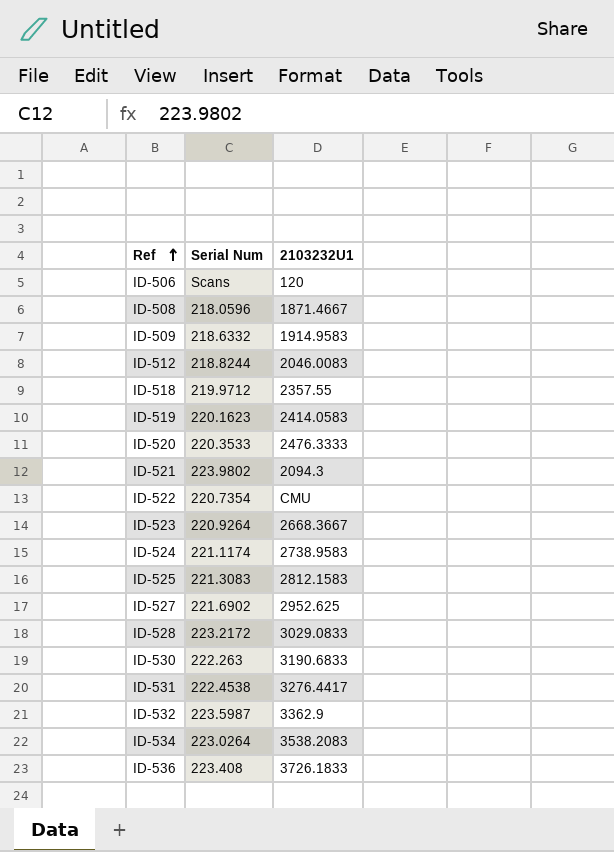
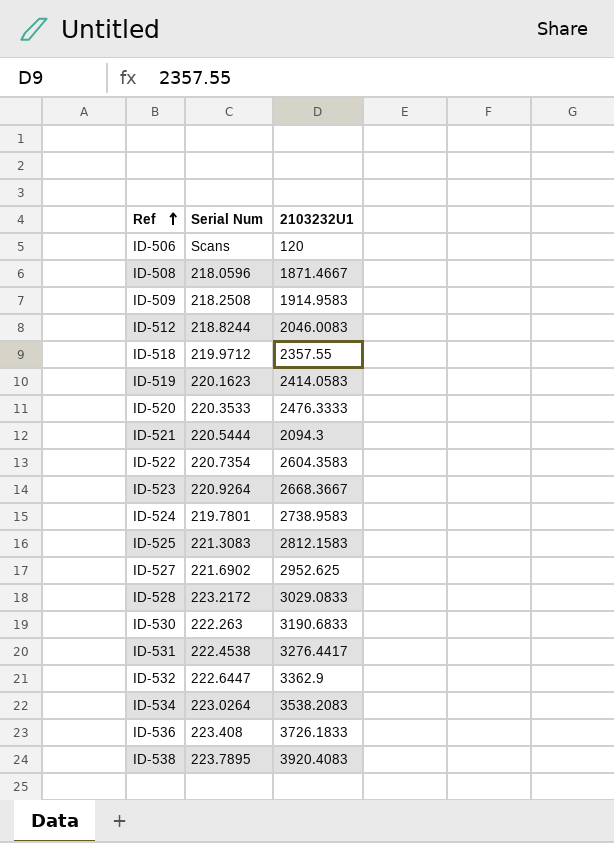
ID-509 | Serial Num: 218.6332 -> 218.2508
ID-521 | Serial Num: 223.9802 -> 220.5444
ID-522 | 2103232U1: CMU -> 2604.3583
ID-524 | Serial Num: 221.1174 -> 219.7801
ID-532 | Serial Num: 223.5987 -> 222.6447
row ID-538: none -> 223.7895 | 3920.4083

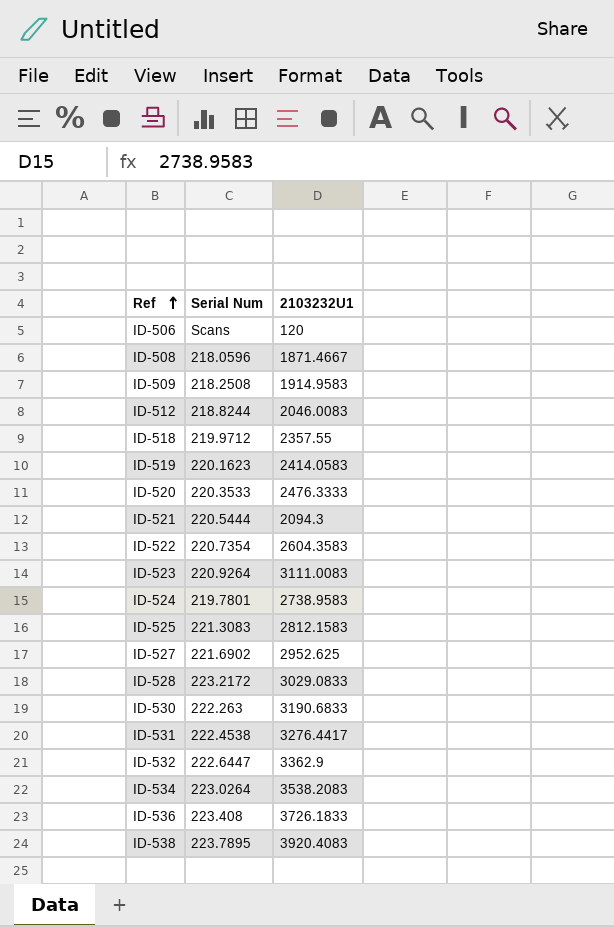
ID-523 | 2103232U1: 2668.3667 -> 3111.0083

